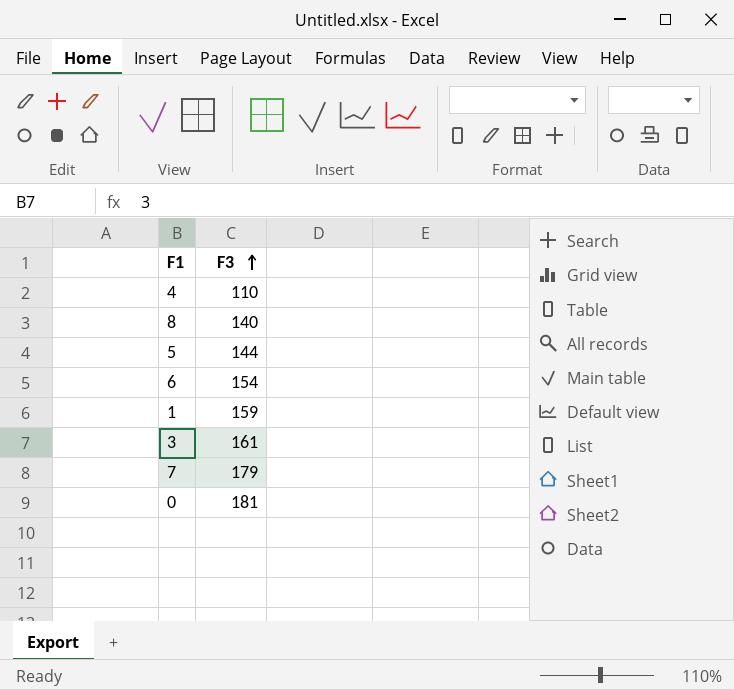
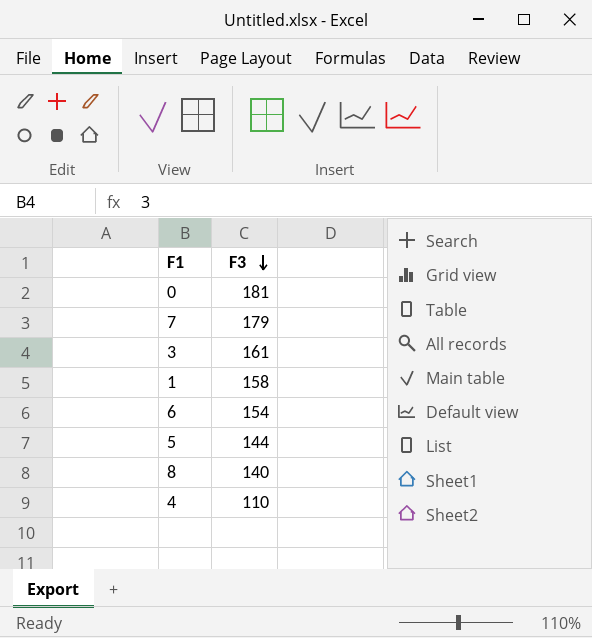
row order: F3 ascending -> F3 descending
1 | F3: 159 -> 158

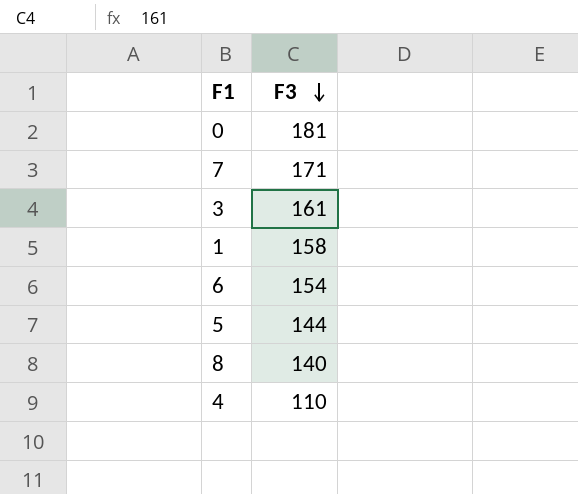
7 | F3: 179 -> 171

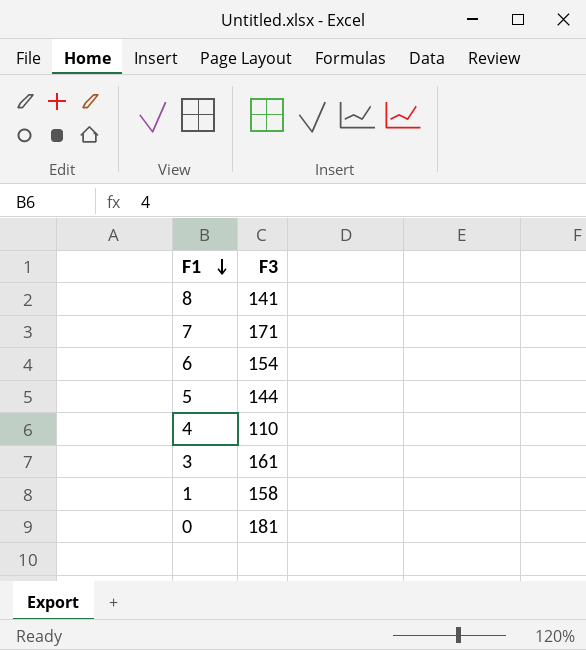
row order: F3 descending -> F1 descending
8 | F3: 140 -> 141

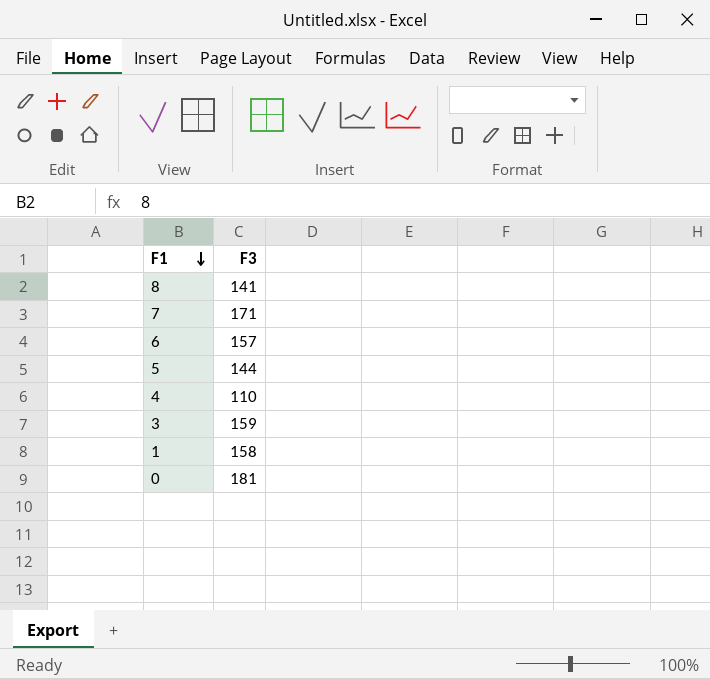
6 | F3: 154 -> 157
3 | F3: 161 -> 159

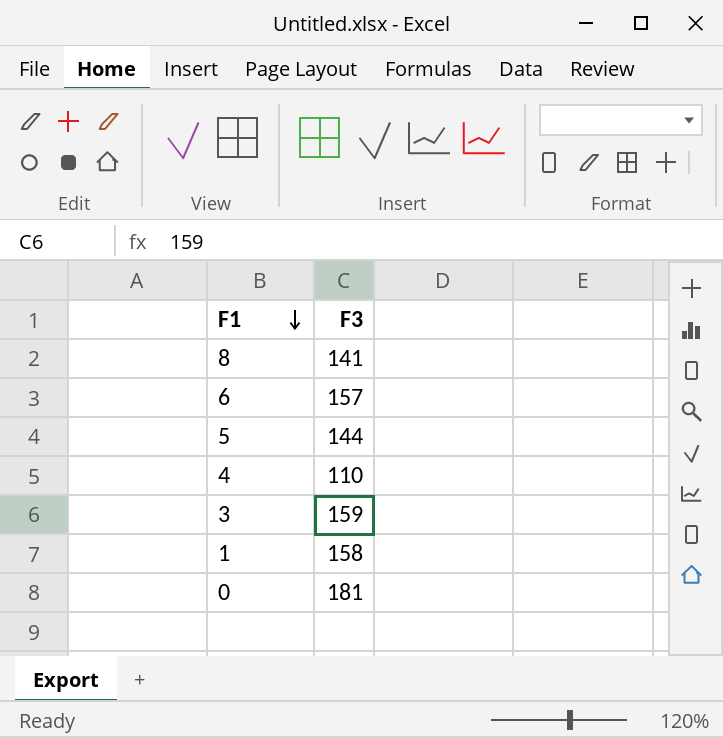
row 7: 171 -> none

